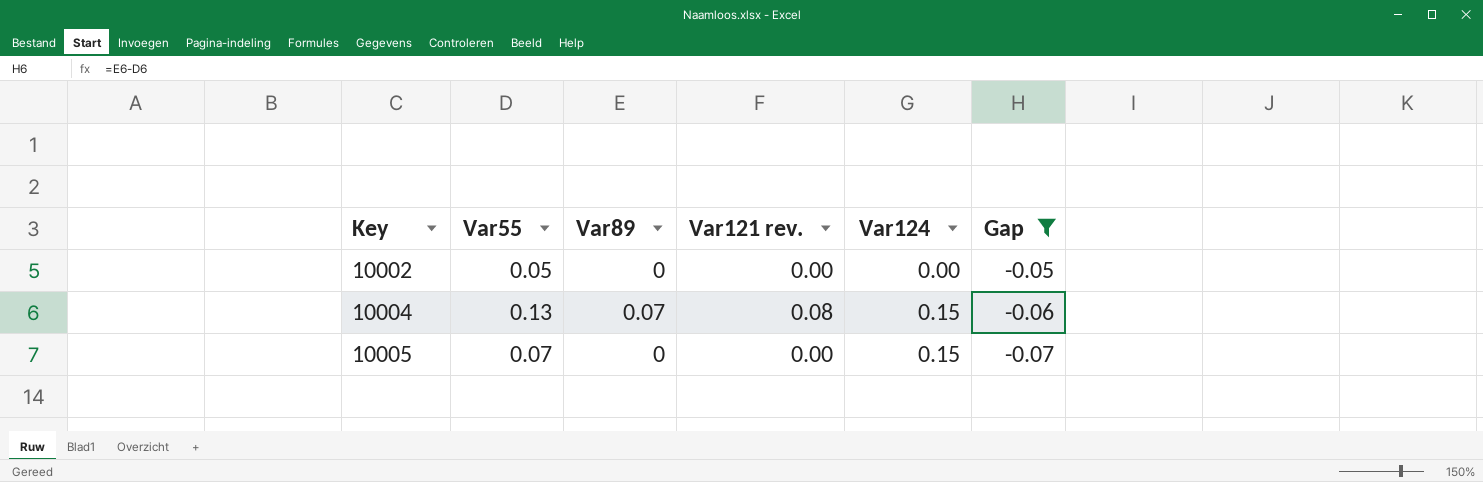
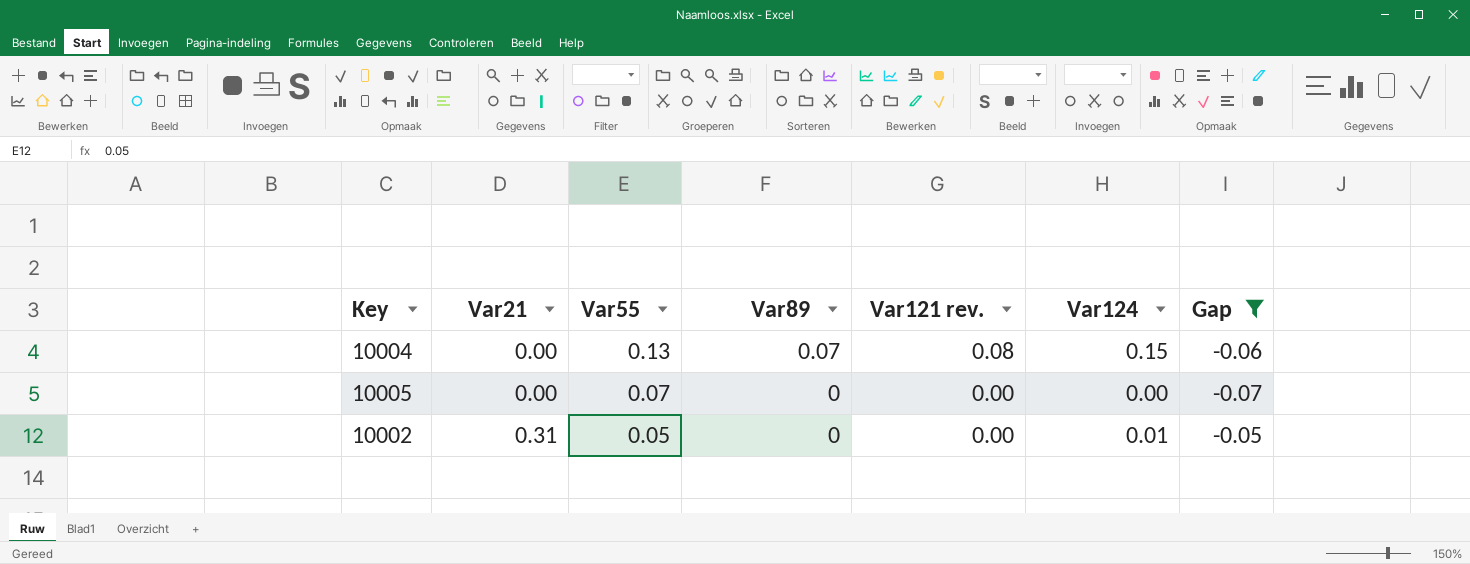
row order: Key ascending -> Var21 ascending
column Var21 | position: none -> 2
10005 | Var124: 0.15 -> 0.00
10002 | Var124: 0.00 -> 0.01

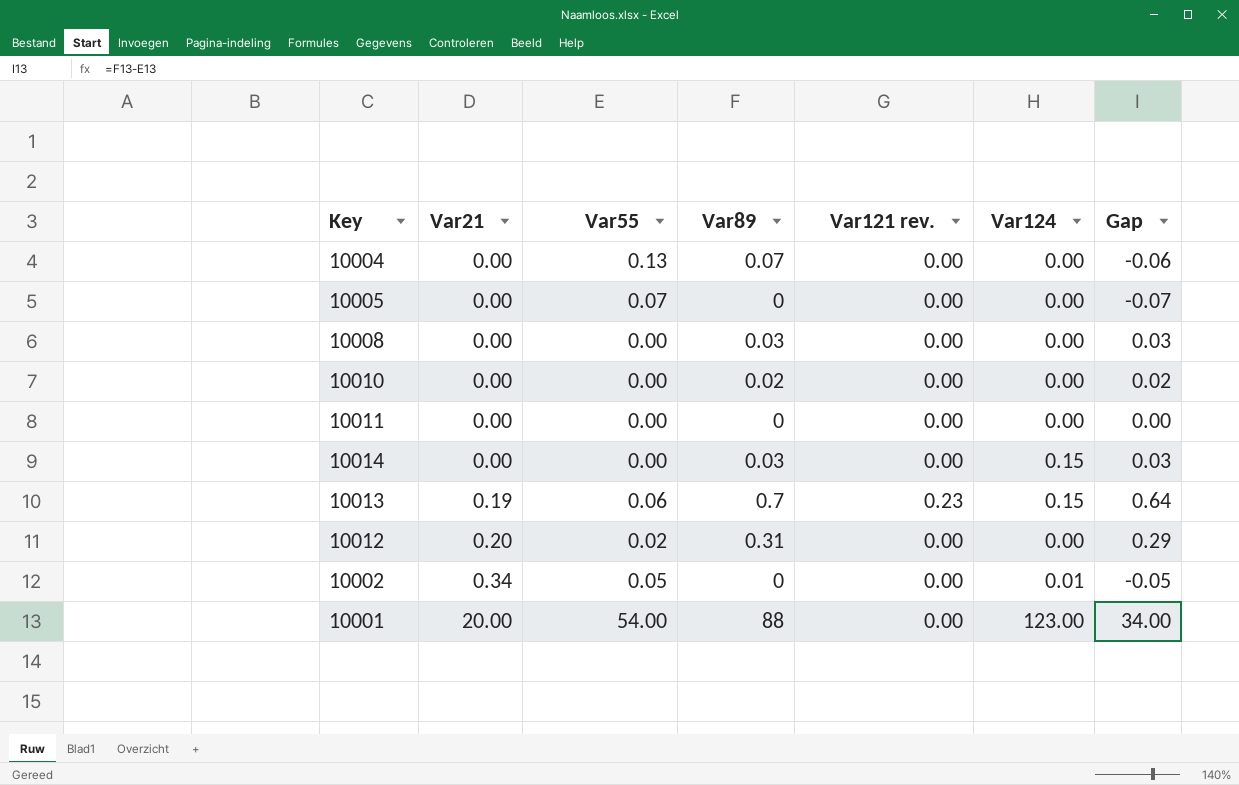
filter: Gap <= -0.05 -> none
10004 | Var121 rev.: 0.08 -> 0.00
10004 | Var124: 0.15 -> 0.00
10002 | Var21: 0.31 -> 0.34

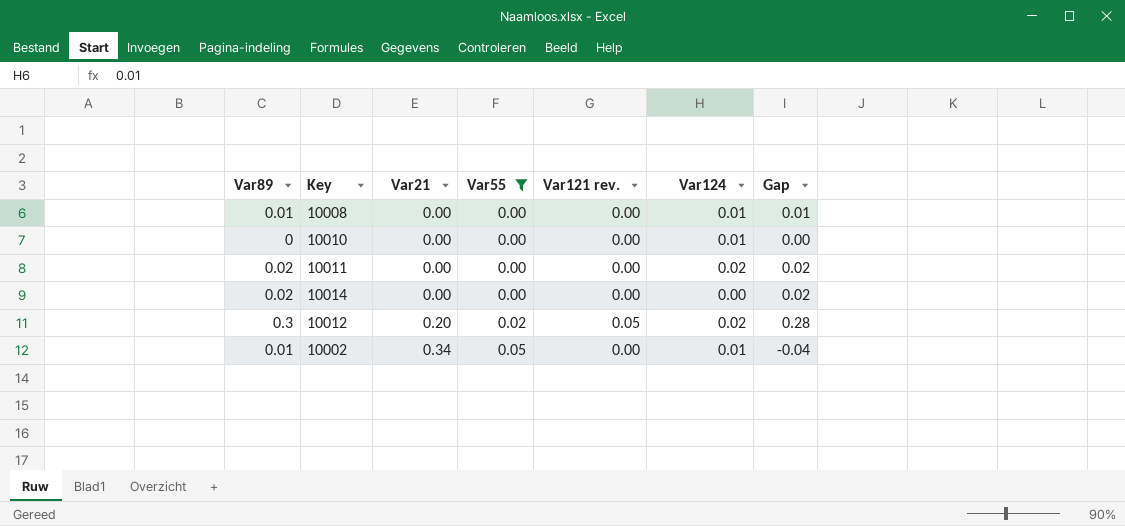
filter: none -> Var55 <= 0.05
column Var89 | position: 4 -> 1
10008 | Var89: 0.03 -> 0.01
10008 | Var124: 0.00 -> 0.01
10008 | Gap: 0.03 -> 0.01
10010 | Var89: 0.02 -> 0
10010 | Var124: 0.00 -> 0.01
10010 | Gap: 0.02 -> 0.00
10011 | Var89: 0 -> 0.02
10011 | Var124: 0.00 -> 0.02
10011 | Gap: 0.00 -> 0.02
10014 | Var89: 0.03 -> 0.02
10014 | Var124: 0.15 -> 0.00
10014 | Gap: 0.03 -> 0.02
10012 | Var89: 0.31 -> 0.3
10012 | Var121 rev.: 0.00 -> 0.05
10012 | Var124: 0.00 -> 0.02
10012 | Gap: 0.29 -> 0.28
10002 | Var89: 0 -> 0.01
10002 | Gap: -0.05 -> -0.04

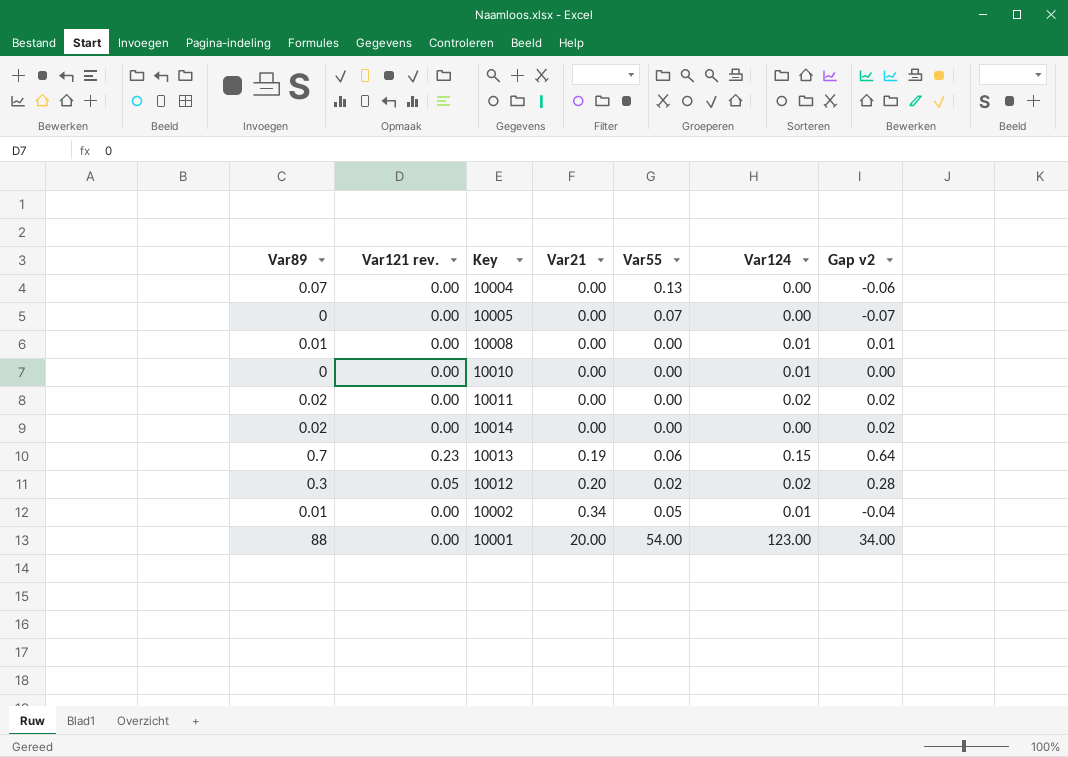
filter: Var55 <= 0.05 -> none
column Var121 rev. | position: 5 -> 2
column name: Gap -> Gap v2

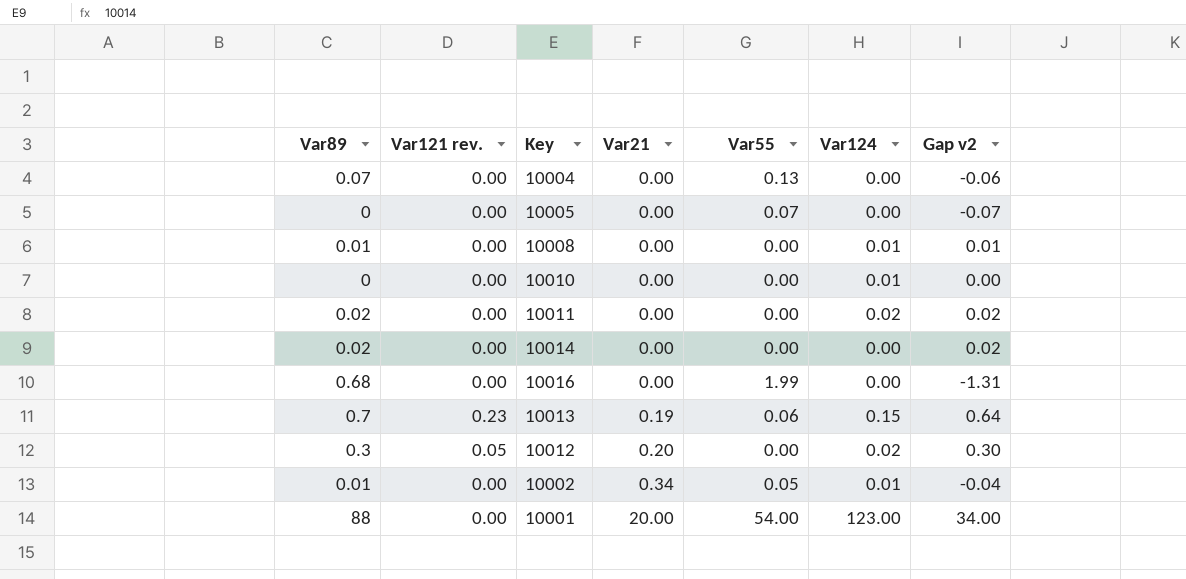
row 10016: none -> 0.68 | 0.00 | 0.00 | 1.99 | 0.00 | -1.31
10012 | Var55: 0.02 -> 0.00
10012 | Gap v2: 0.28 -> 0.30

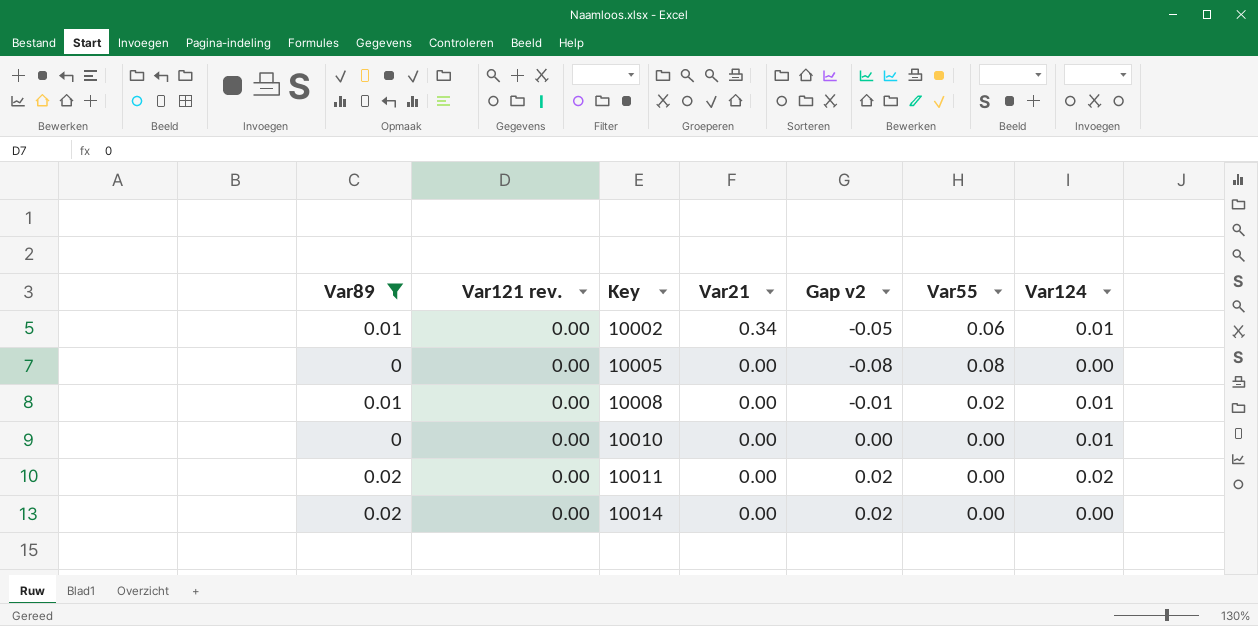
filter: none -> Var89 <= 0.02
row order: Var21 ascending -> Key ascending
column Gap v2 | position: 7 -> 5
10002 | Gap v2: -0.04 -> -0.05
10002 | Var55: 0.05 -> 0.06
10005 | Gap v2: -0.07 -> -0.08
10005 | Var55: 0.07 -> 0.08
10008 | Gap v2: 0.01 -> -0.01
10008 | Var55: 0.00 -> 0.02

